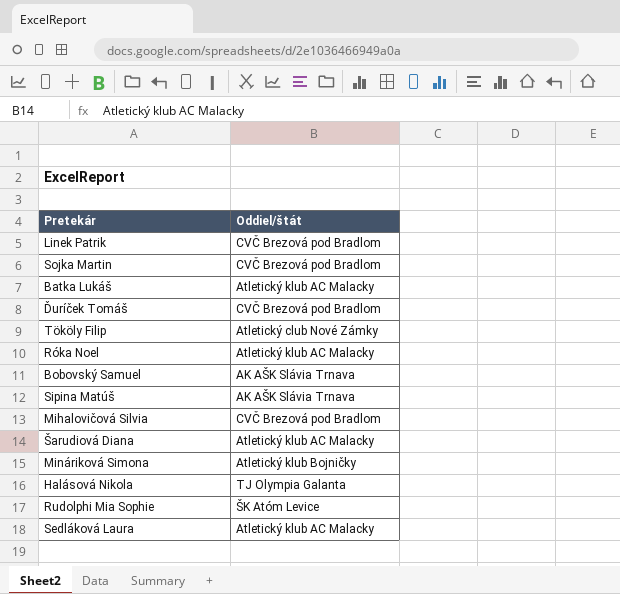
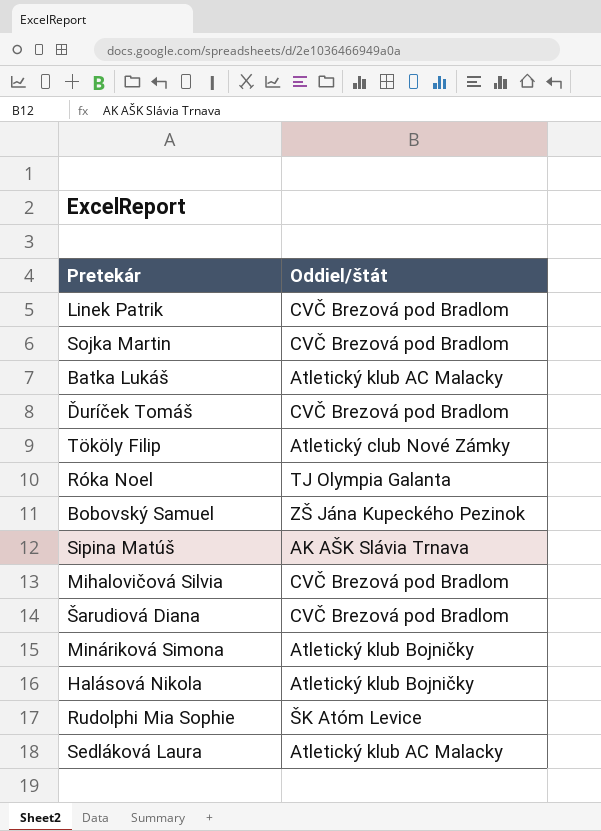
Róka Noel | Oddiel/štát: Atletický klub AC Malacky -> TJ Olympia Galanta
Bobovský Samuel | Oddiel/štát: AK AŠK Slávia Trnava -> ZŠ Jána Kupeckého Pezinok
Šarudiová Diana | Oddiel/štát: Atletický klub AC Malacky -> CVČ Brezová pod Bradlom
Halásová Nikola | Oddiel/štát: TJ Olympia Galanta -> Atletický klub Bojničky

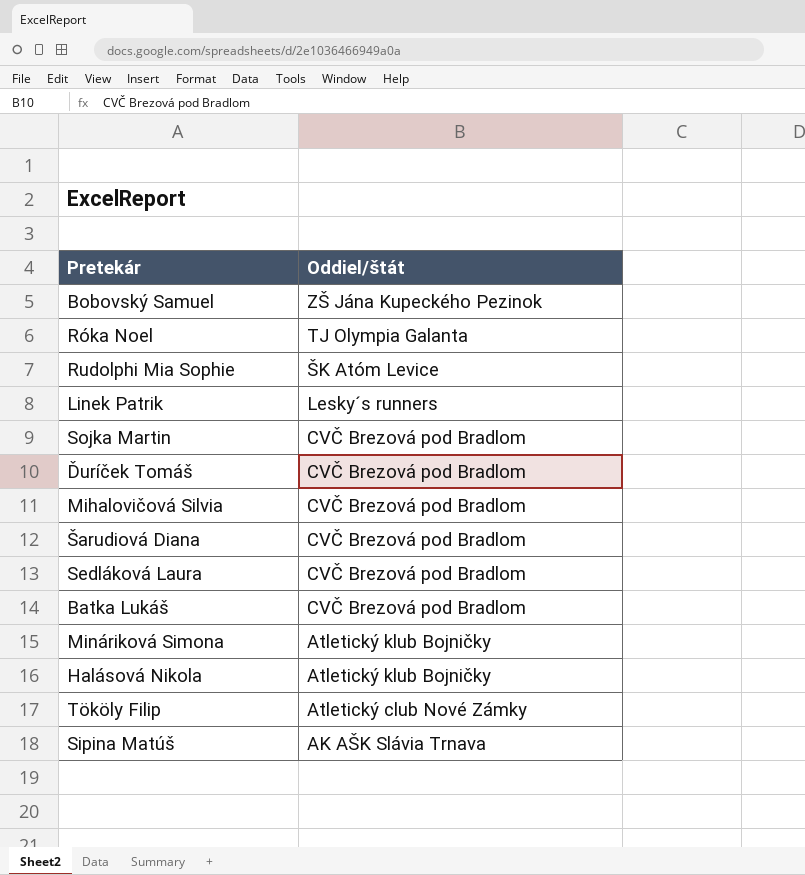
row order: none -> Oddiel/štát descending
Linek Patrik | Oddiel/štát: CVČ Brezová pod Bradlom -> Lesky´s runners
Sedláková Laura | Oddiel/štát: Atletický klub AC Malacky -> CVČ Brezová pod Bradlom
Batka Lukáš | Oddiel/štát: Atletický klub AC Malacky -> CVČ Brezová pod Bradlom

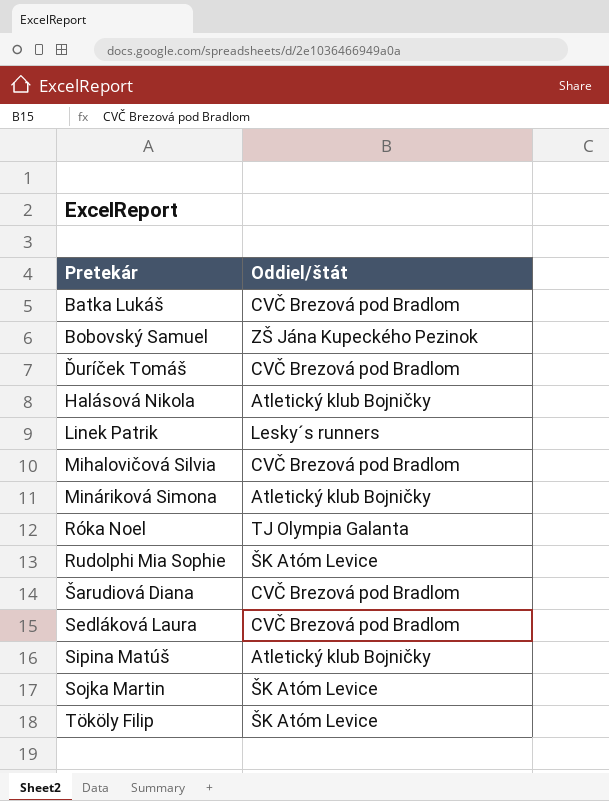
row order: Oddiel/štát descending -> Pretekár ascending
Sipina Matúš | Oddiel/štát: AK AŠK Slávia Trnava -> Atletický klub Bojničky
Sojka Martin | Oddiel/štát: CVČ Brezová pod Bradlom -> ŠK Atóm Levice
Tököly Filip | Oddiel/štát: Atletický club Nové Zámky -> ŠK Atóm Levice

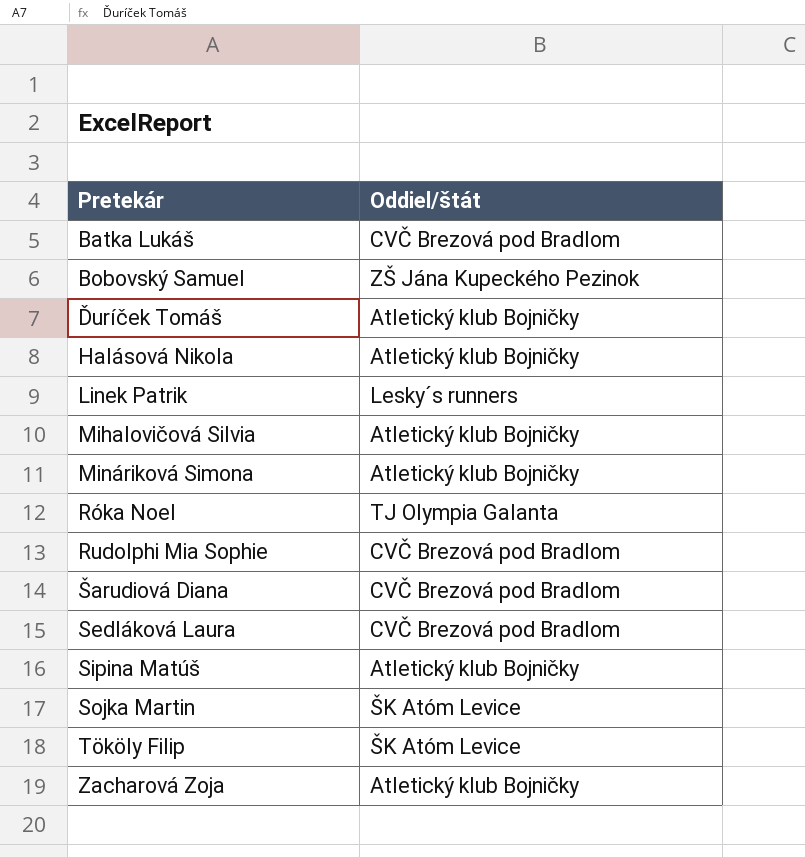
Ďuríček Tomáš | Oddiel/štát: CVČ Brezová pod Bradlom -> Atletický klub Bojničky
Mihalovičová Silvia | Oddiel/štát: CVČ Brezová pod Bradlom -> Atletický klub Bojničky
Rudolphi Mia Sophie | Oddiel/štát: ŠK Atóm Levice -> CVČ Brezová pod Bradlom
row Zacharová Zoja: none -> Atletický klub Bojničky

